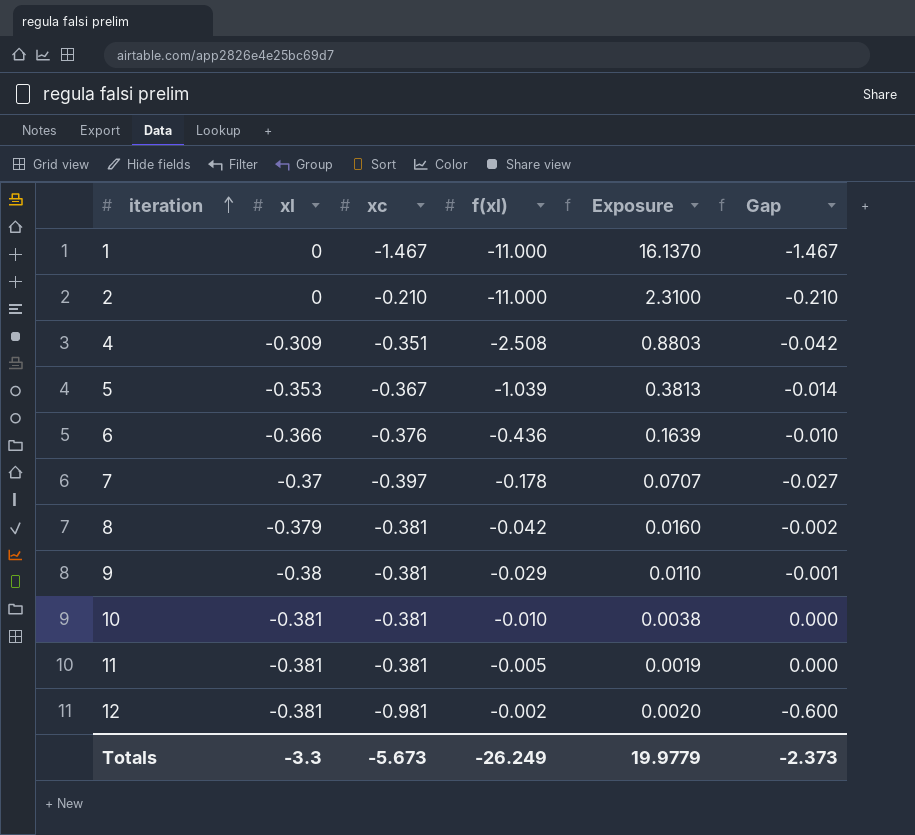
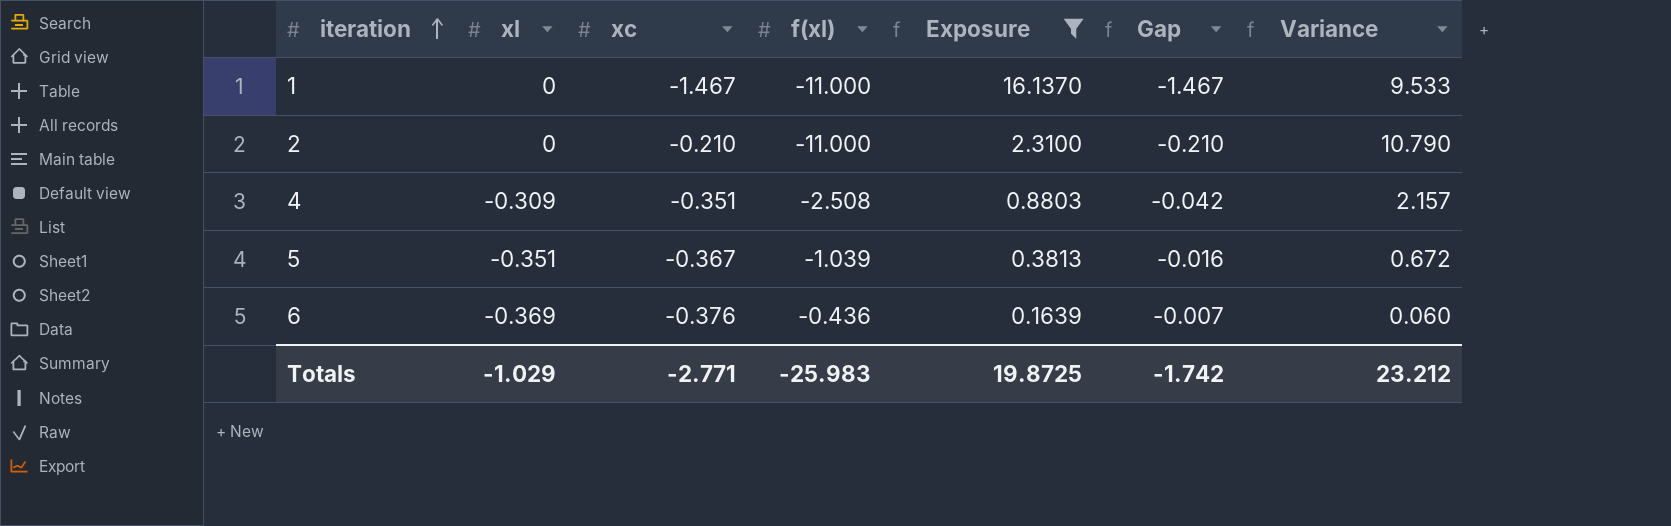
filter: none -> Exposure >= 0.1639
column Variance | formula: none -> [xc] - [f(xl)]
5 | xl: -0.353 -> -0.351
5 | Gap: -0.014 -> -0.016
6 | xl: -0.366 -> -0.369
6 | Gap: -0.010 -> -0.007
Totals | xl: -3.3 -> -1.029
Totals | xc: -5.673 -> -2.771
Totals | f(xl): -26.249 -> -25.983
Totals | Exposure: 19.9779 -> 19.8725
Totals | Gap: -2.373 -> -1.742

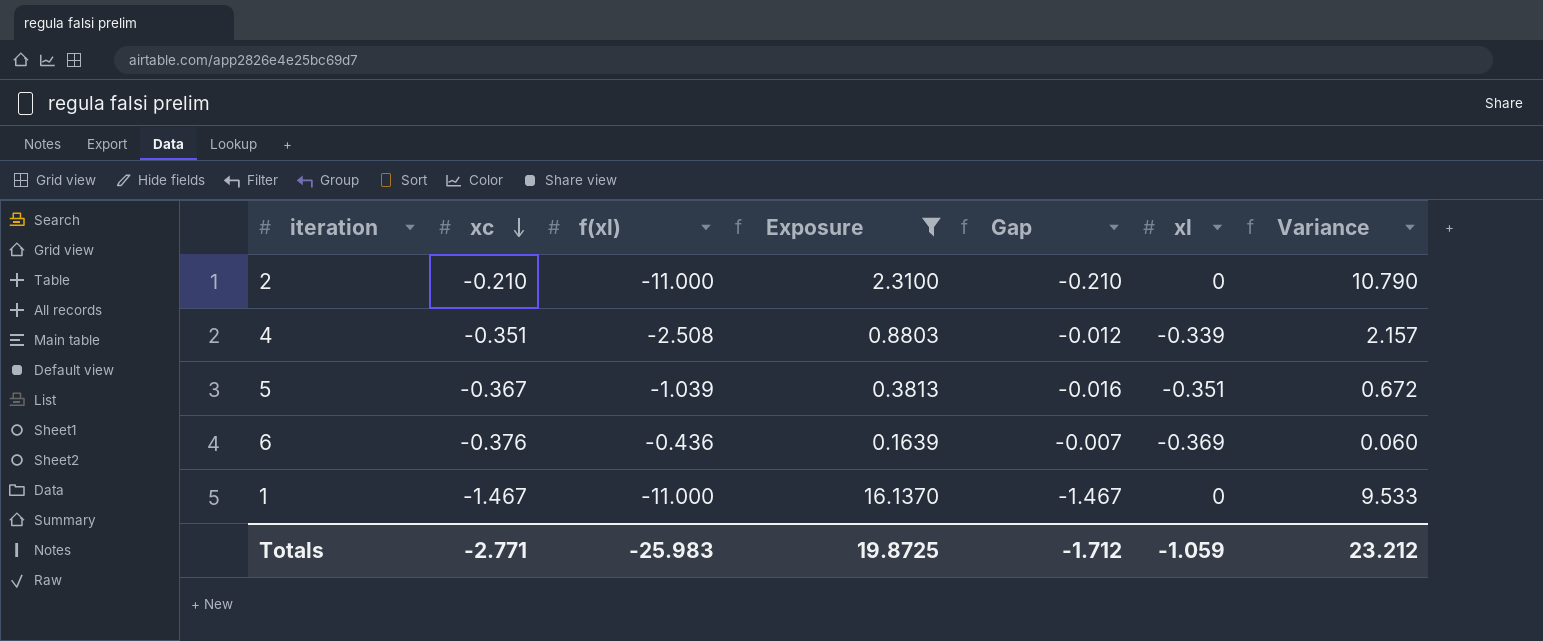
row order: iteration ascending -> xc descending
column xl | position: 2 -> 6
4 | Gap: -0.042 -> -0.012
4 | xl: -0.309 -> -0.339
Totals | Gap: -1.742 -> -1.712
Totals | xl: -1.029 -> -1.059

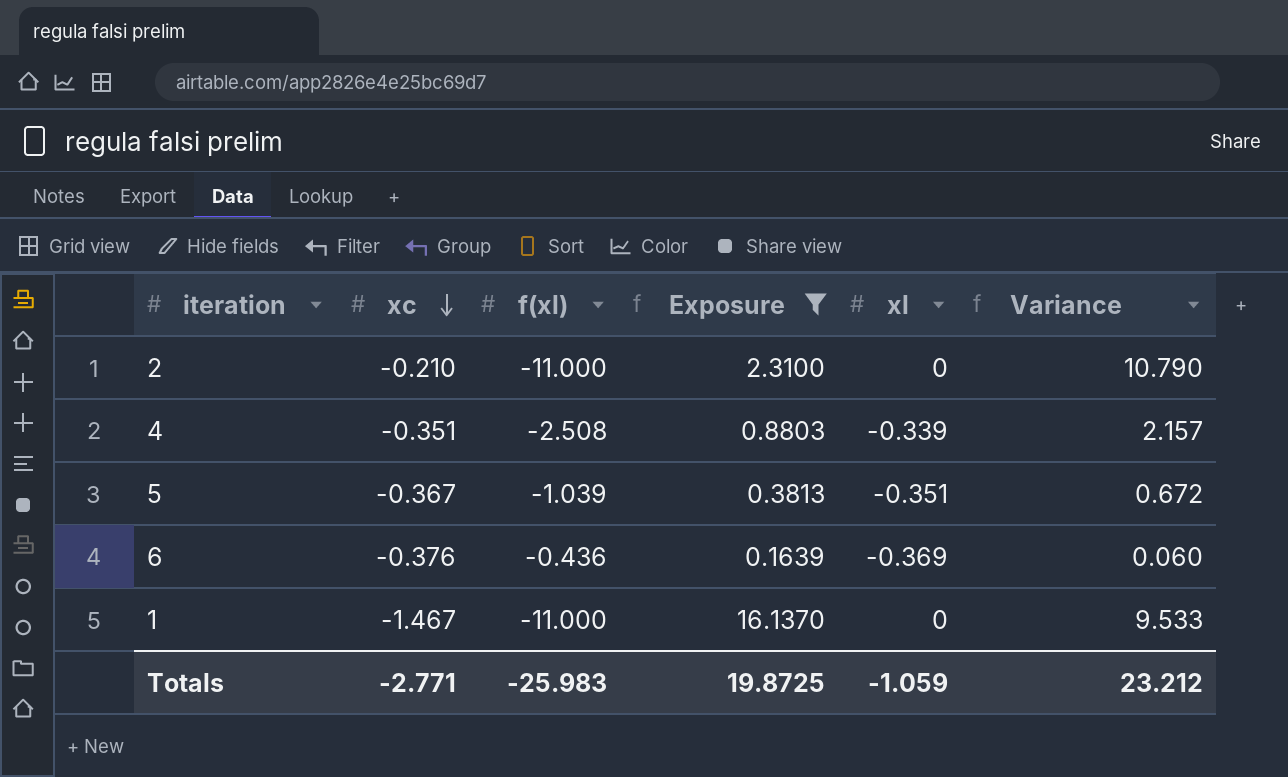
column Gap | formula: [xc] - [xl] -> none

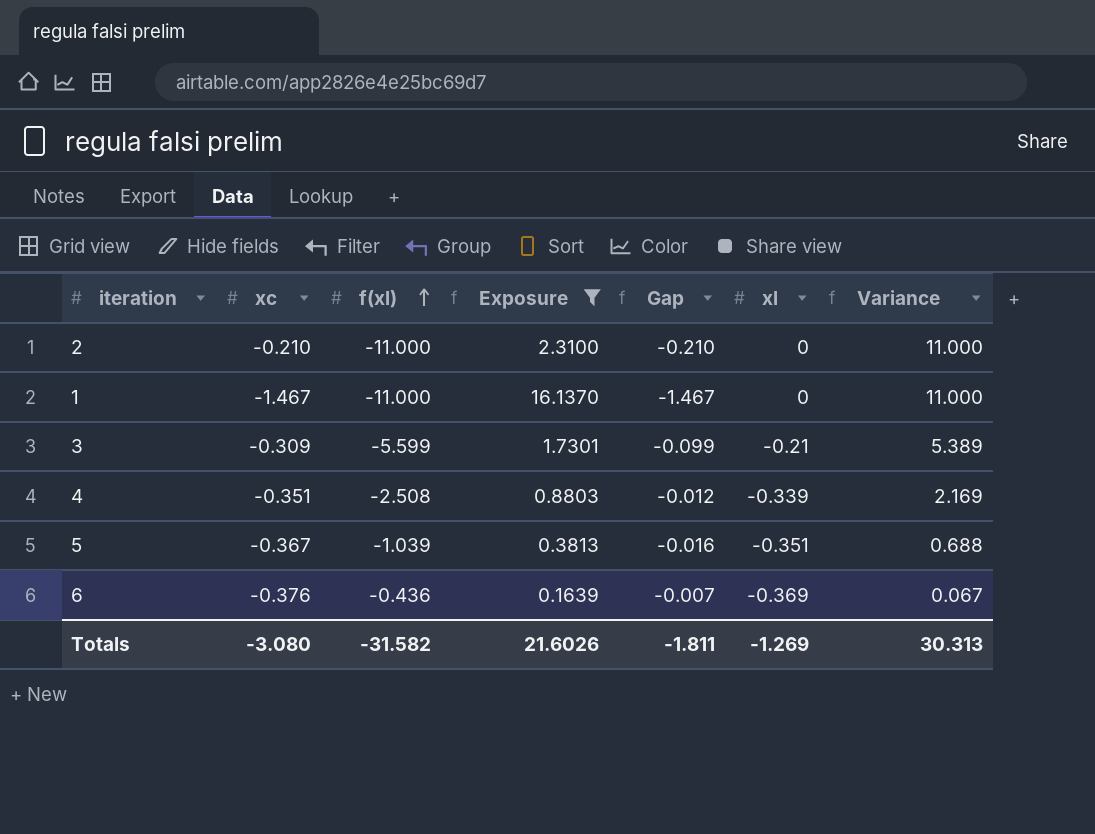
row order: xc descending -> f(xl) ascending
column Gap | formula: none -> [xc] - [xl]
column Variance | formula: [xc] - [f(xl)] -> [xl] - [f(xl)]
row 3: none -> -0.309 | -5.599 | 1.7301 | -0.099 | -0.21 | 5.389
Totals | xc: -2.771 -> -3.080
Totals | f(xl): -25.983 -> -31.582
Totals | Exposure: 19.8725 -> 21.6026
Totals | xl: -1.059 -> -1.269
Totals | Variance: 23.212 -> 30.313

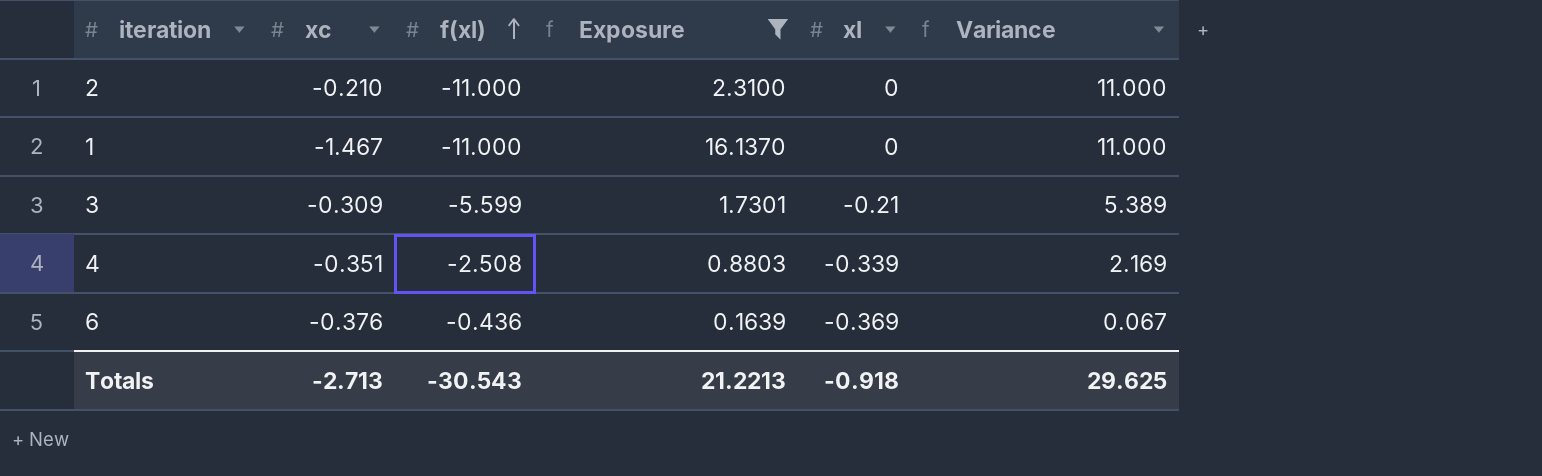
column Gap | formula: [xc] - [xl] -> none
row 5: -0.367 | -1.039 | 0.3813 | -0.016 | -0.351 | 0.688 -> none
Totals | xc: -3.080 -> -2.713
Totals | f(xl): -31.582 -> -30.543
Totals | Exposure: 21.6026 -> 21.2213
Totals | xl: -1.269 -> -0.918
Totals | Variance: 30.313 -> 29.625

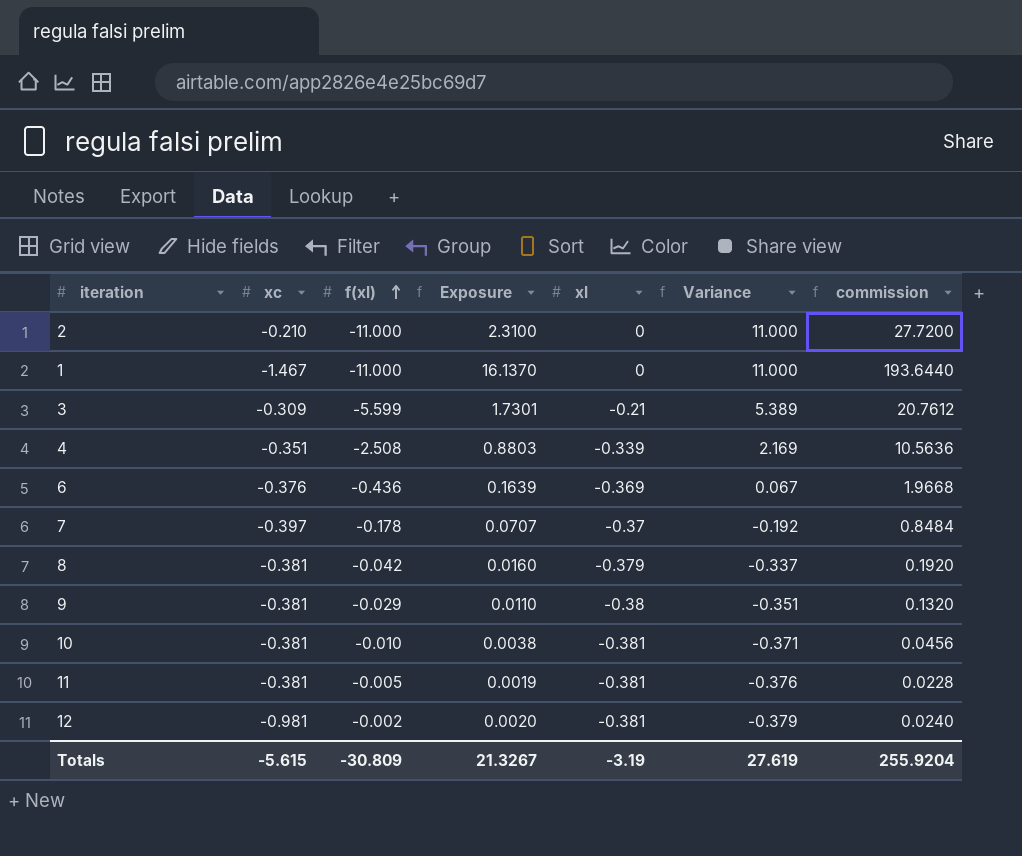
filter: Exposure >= 0.1639 -> none
column commission | formula: none -> [Exposure] * 12
Totals | xc: -2.713 -> -5.615
Totals | f(xl): -30.543 -> -30.809
Totals | Exposure: 21.2213 -> 21.3267
Totals | xl: -0.918 -> -3.19
Totals | Variance: 29.625 -> 27.619

